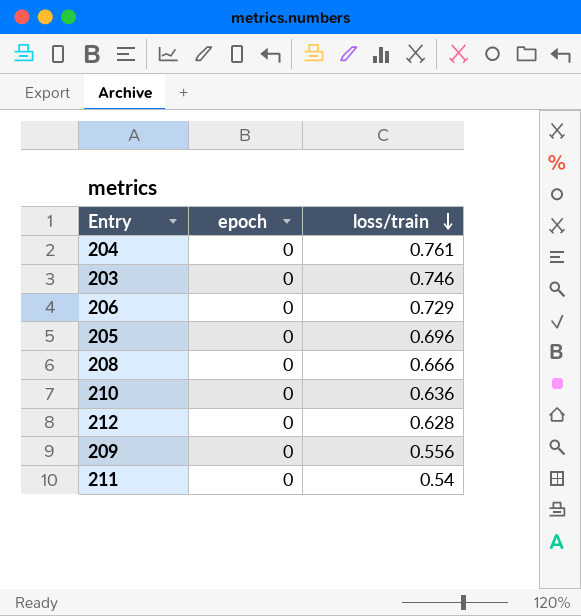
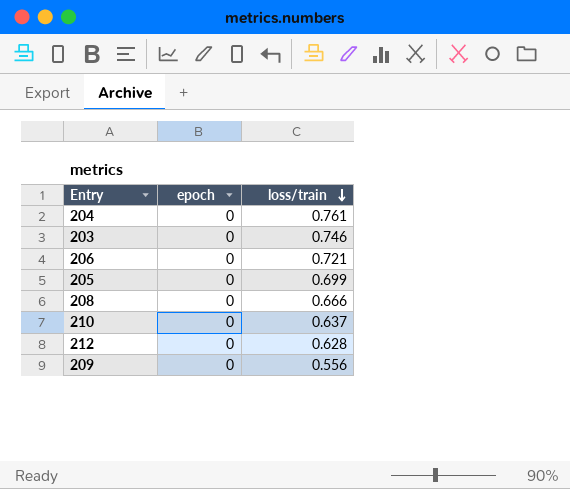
row 211: 0 | 0.54 -> none
206 | loss/train: 0.729 -> 0.721
205 | loss/train: 0.696 -> 0.699
210 | loss/train: 0.636 -> 0.637

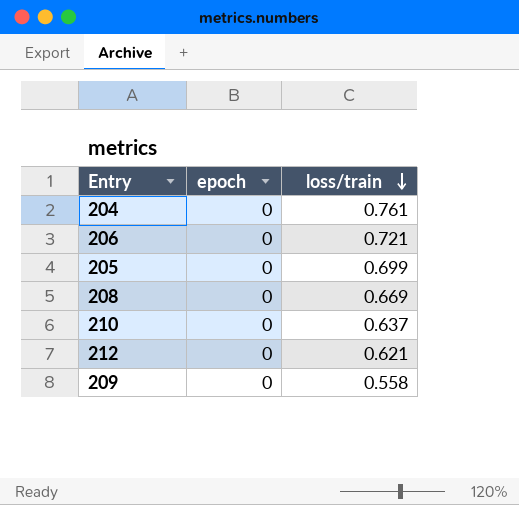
row 203: 0 | 0.746 -> none
208 | loss/train: 0.666 -> 0.669
212 | loss/train: 0.628 -> 0.621
209 | loss/train: 0.556 -> 0.558

